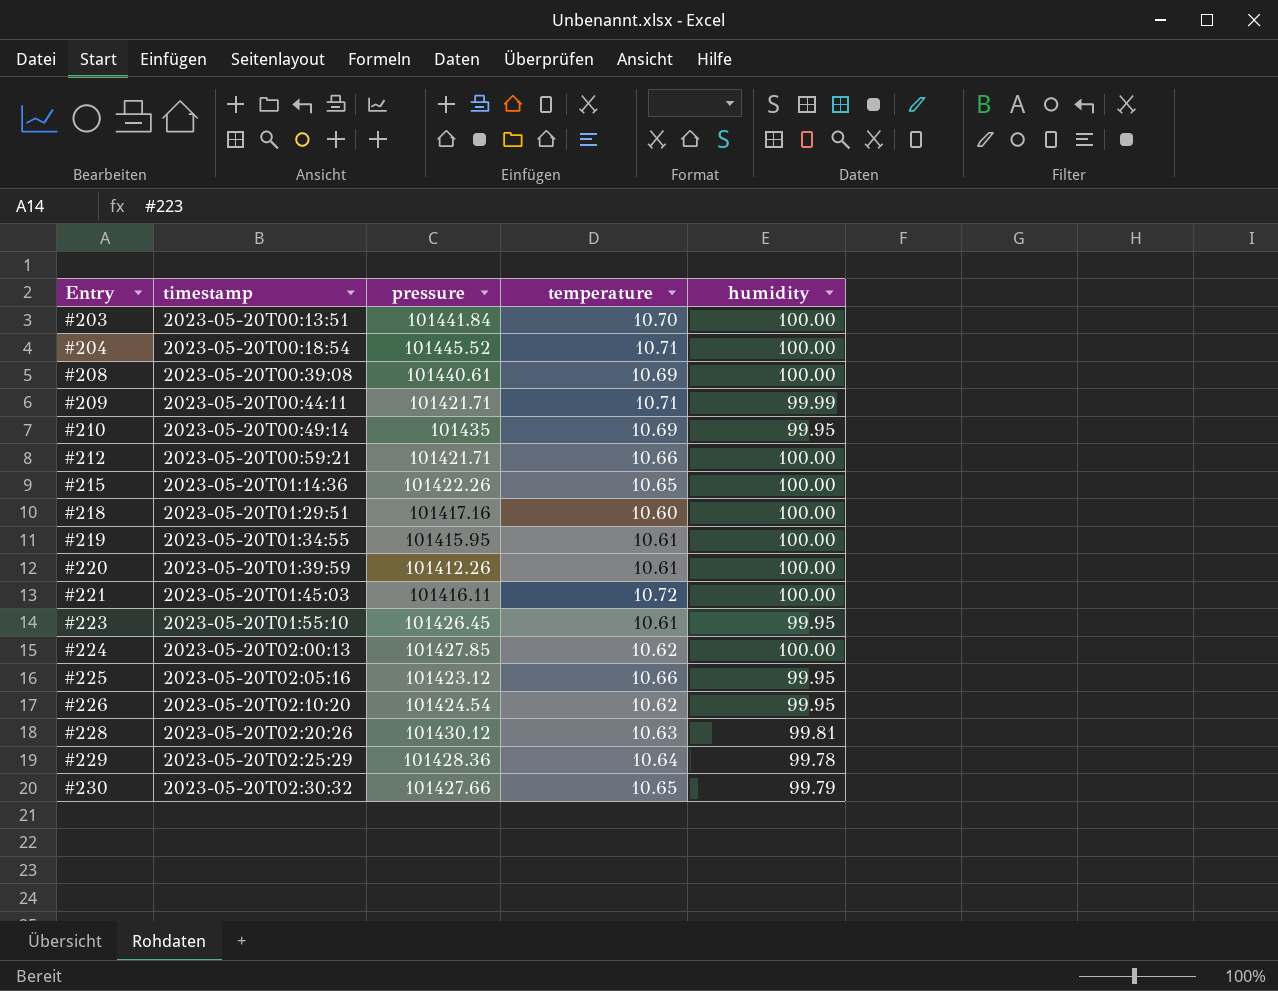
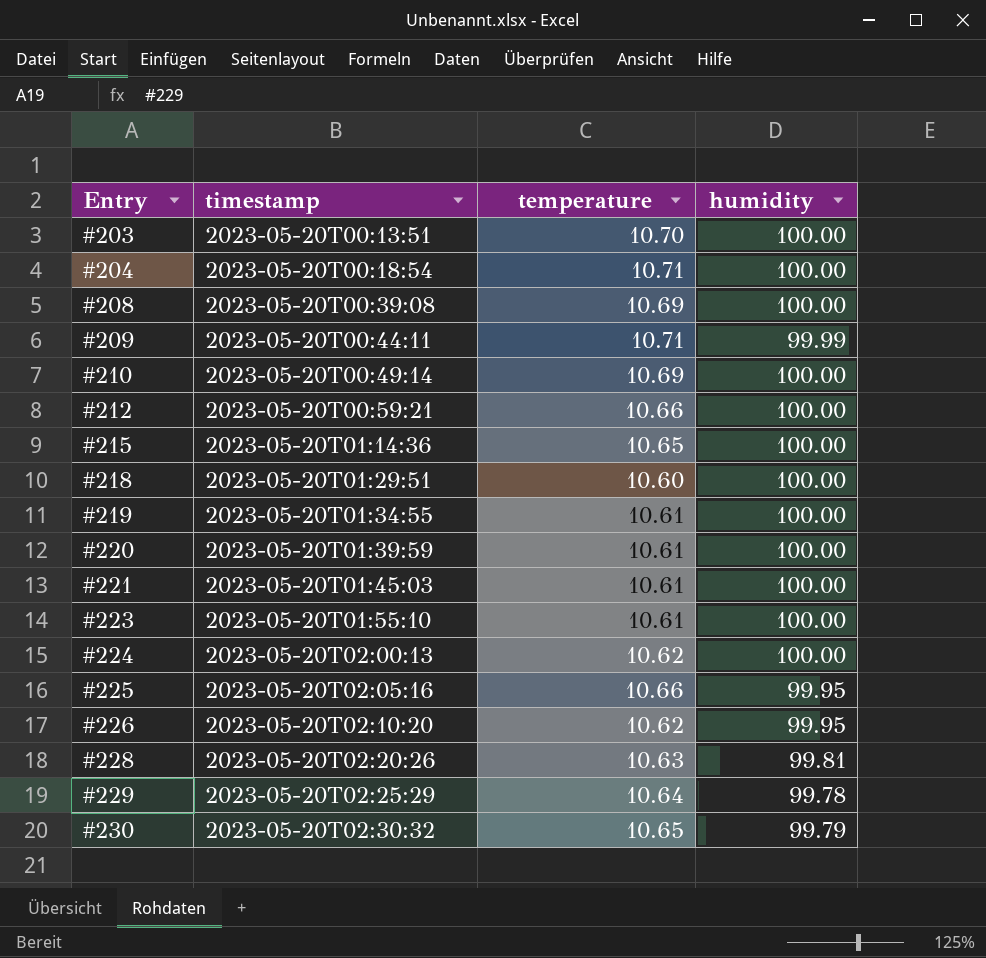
column pressure | position: 3 -> none
#210 | humidity: 99.95 -> 100.00
#221 | temperature: 10.72 -> 10.61
#223 | humidity: 99.95 -> 100.00

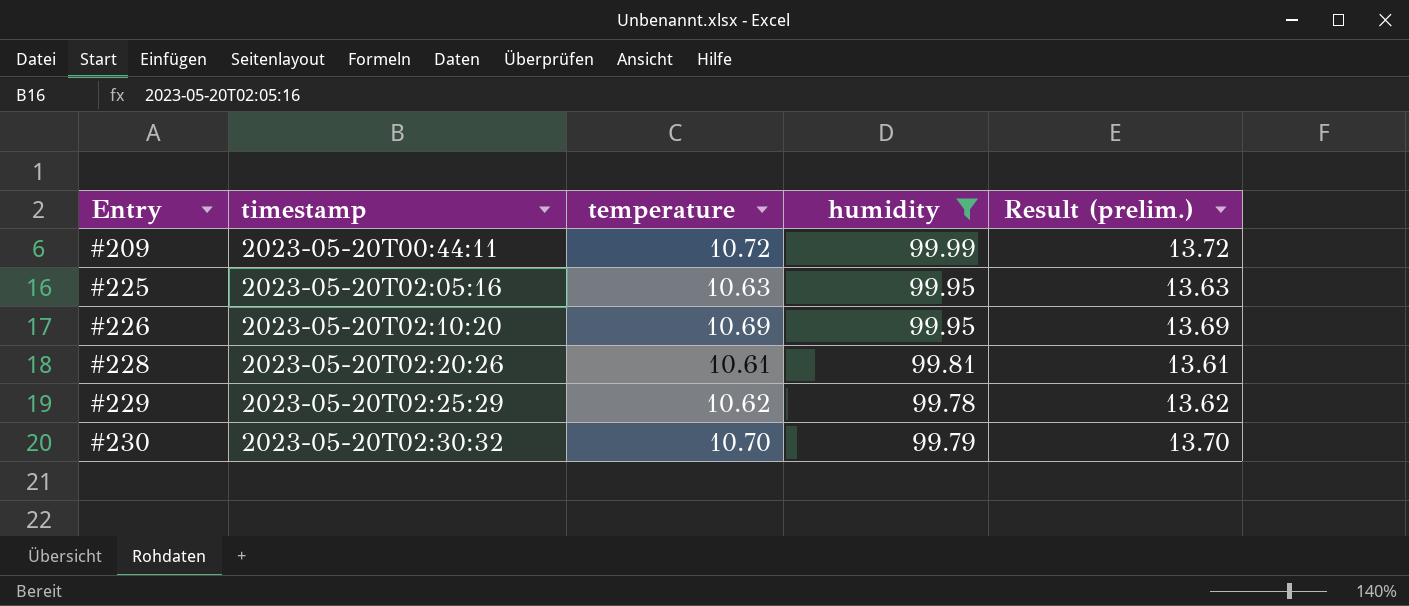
filter: none -> humidity != 100.00
column Result (prelim.) | formula: none -> [temperature] + 3
#209 | temperature: 10.71 -> 10.72
#225 | temperature: 10.66 -> 10.63
#226 | temperature: 10.62 -> 10.69
#228 | temperature: 10.63 -> 10.61
#229 | temperature: 10.64 -> 10.62
#230 | temperature: 10.65 -> 10.70

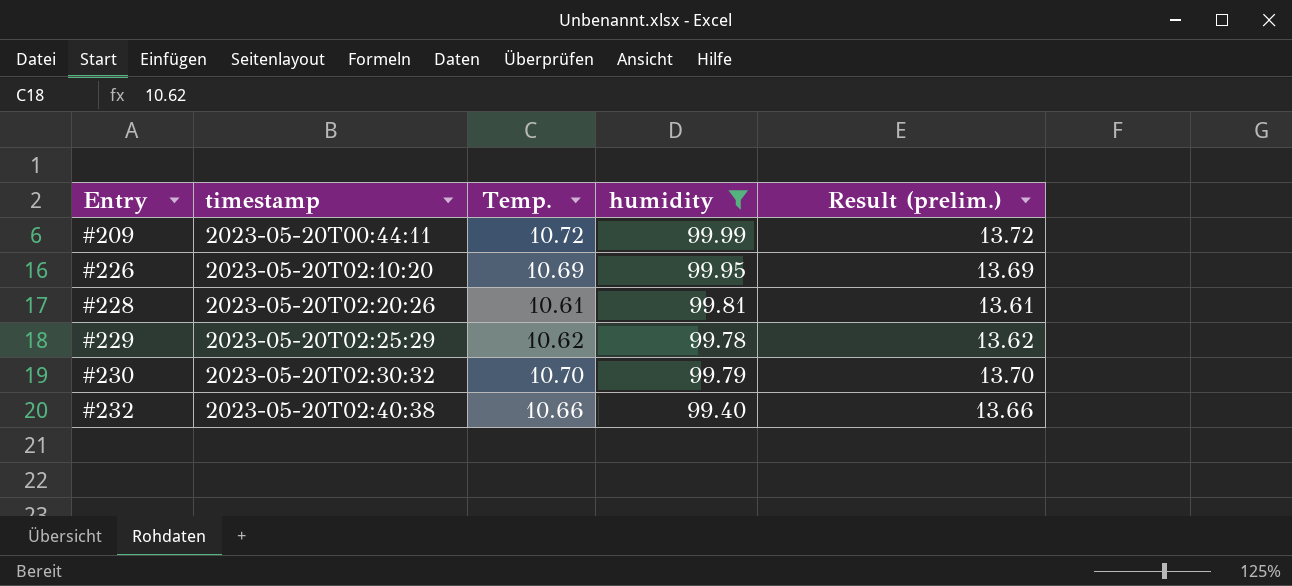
column name: temperature -> Temp.
row #225: 2023-05-20T02:05:16 | 10.63 | 99.95 | 13.63 -> none
row #232: none -> 2023-05-20T02:40:38 | 10.66 | 99.40 | 13.66

